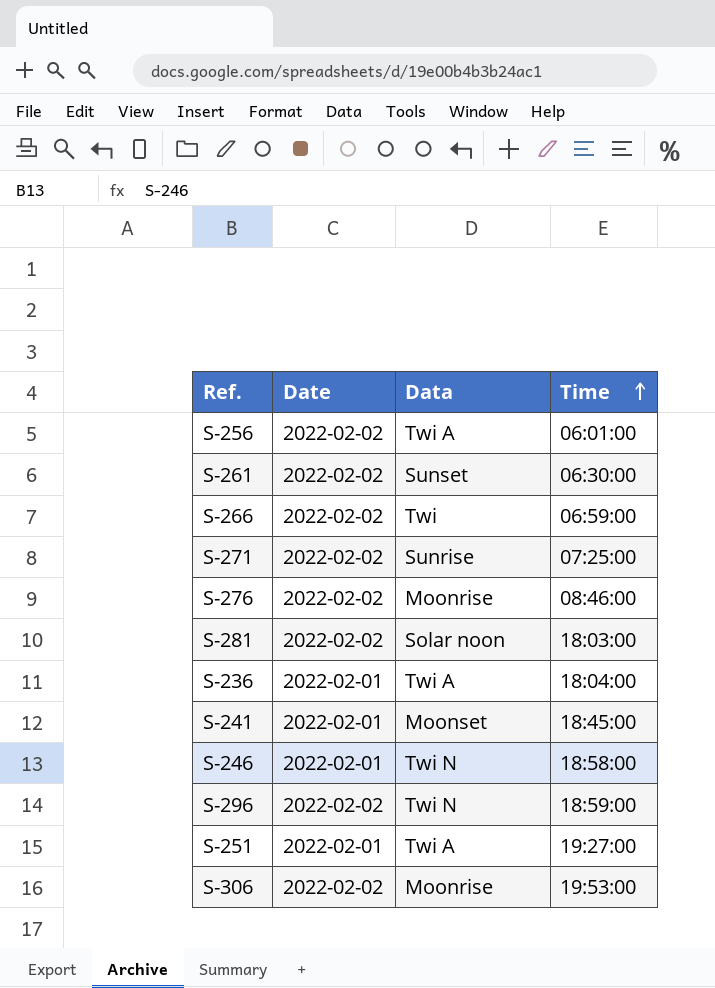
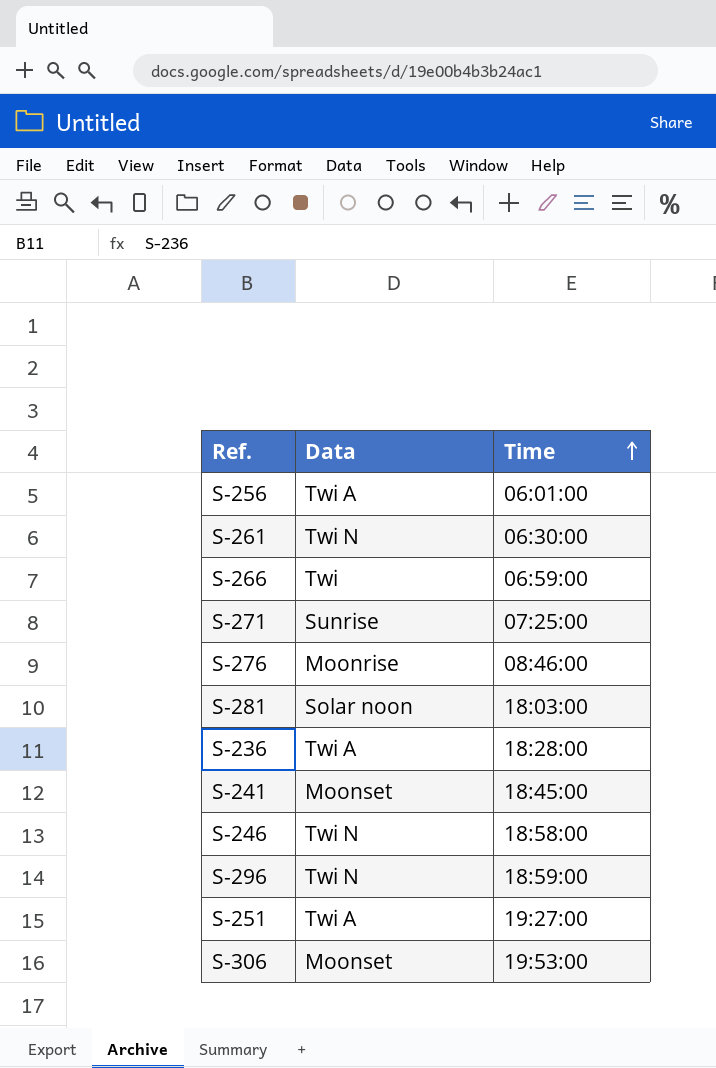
column Date | position: 2 -> none
S-261 | Data: Sunset -> Twi N
S-236 | Time: 18:04:00 -> 18:28:00
S-306 | Data: Moonrise -> Moonset

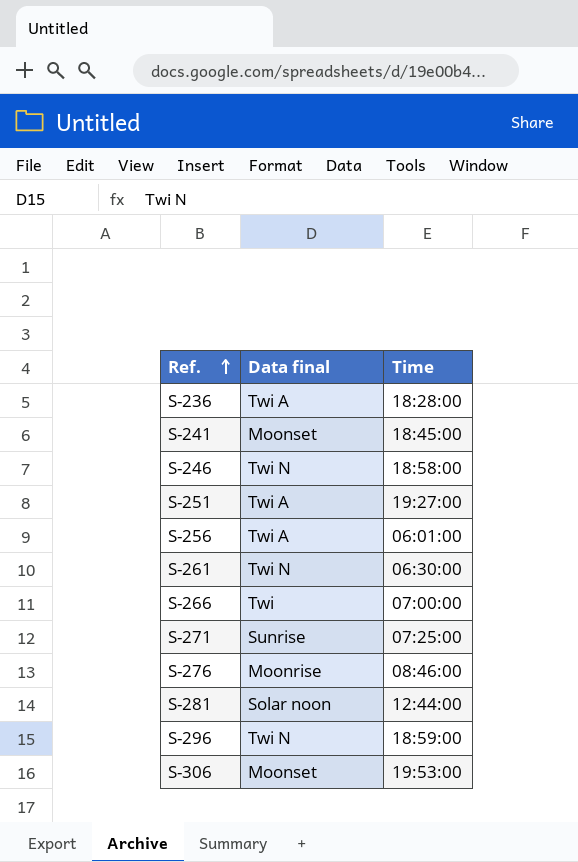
row order: Time ascending -> Ref. ascending
column name: Data -> Data final
S-266 | Time: 06:59:00 -> 07:00:00
S-281 | Time: 18:03:00 -> 12:44:00

